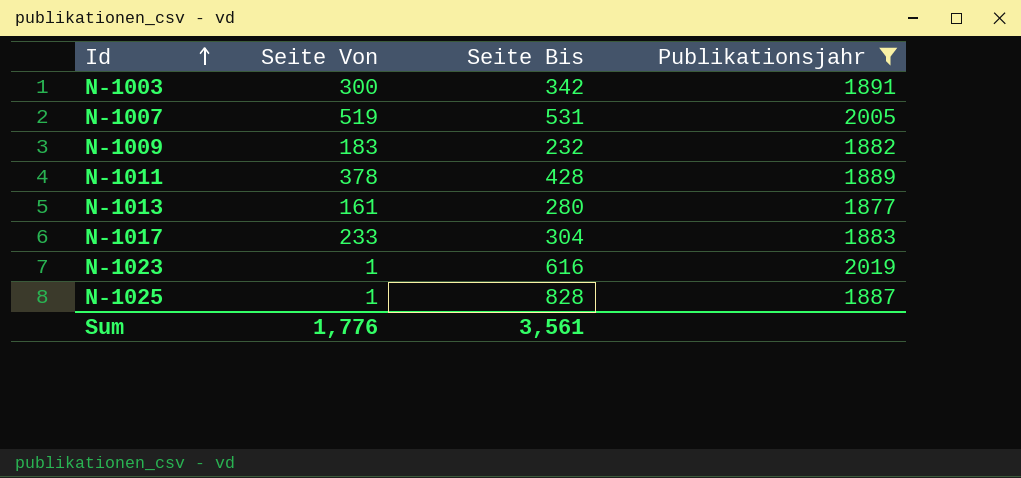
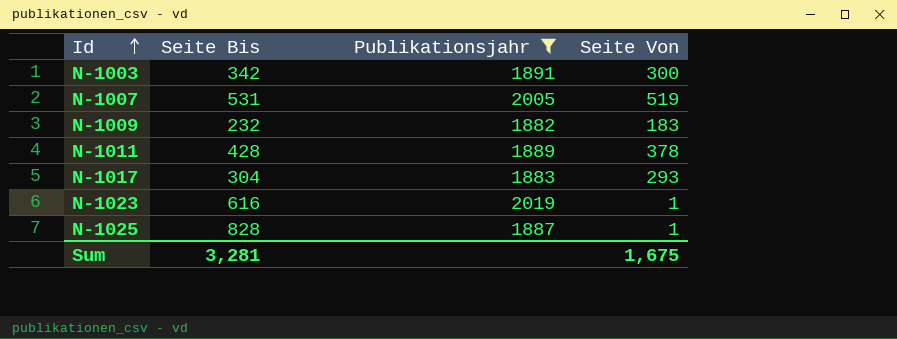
column Seite Von | position: 2 -> 4
row N-1013: 161 | 280 | 1877 -> none
N-1017 | Seite Von: 233 -> 293
Sum | Seite Bis: 3,561 -> 3,281
Sum | Seite Von: 1,776 -> 1,675

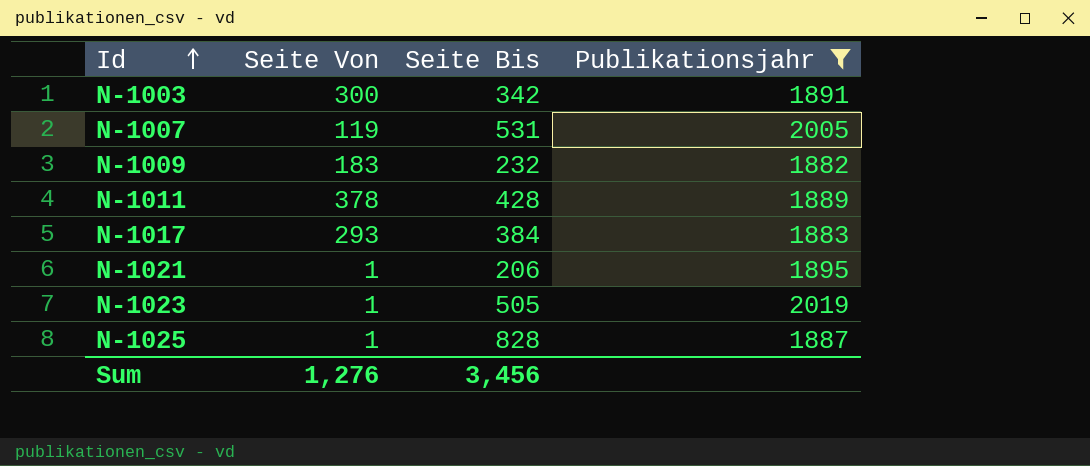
column Seite Von | position: 4 -> 2
N-1007 | Seite Von: 519 -> 119
N-1017 | Seite Bis: 304 -> 384
row N-1021: none -> 1 | 206 | 1895
N-1023 | Seite Bis: 616 -> 505
Sum | Seite Von: 1,675 -> 1,276
Sum | Seite Bis: 3,281 -> 3,456

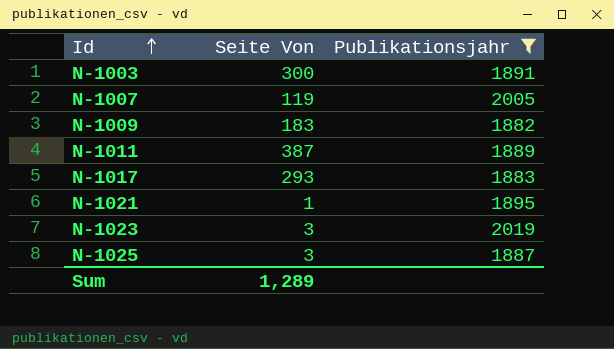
column Seite Bis | position: 3 -> none
N-1011 | Seite Von: 378 -> 387
N-1023 | Seite Von: 1 -> 3
N-1025 | Seite Von: 1 -> 3
Sum | Seite Von: 1,276 -> 1,289

